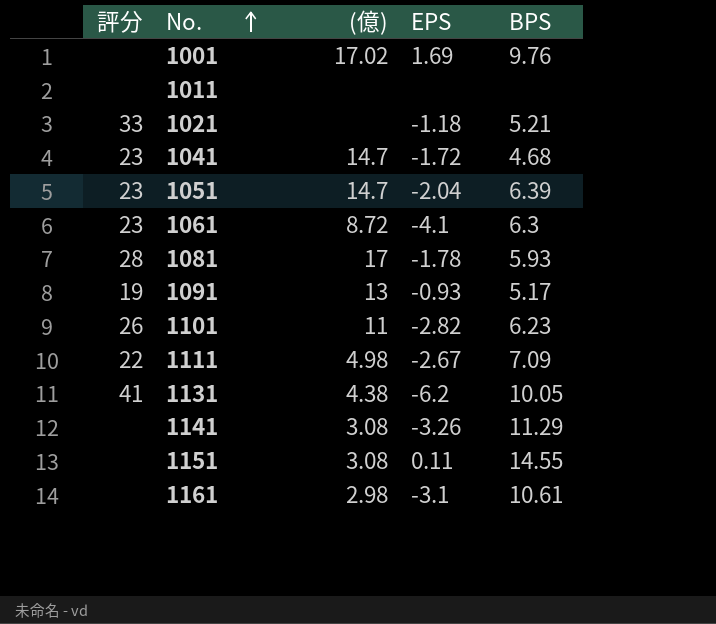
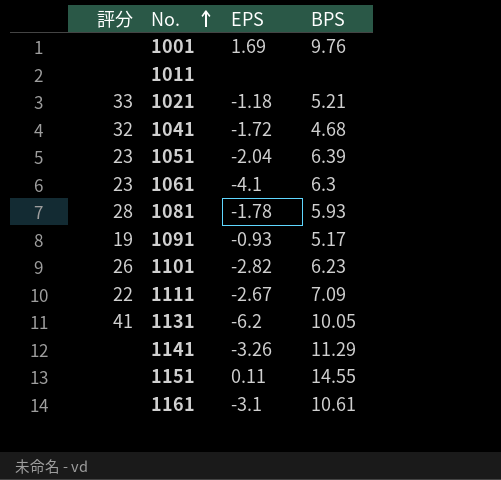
column (億) | position: 3 -> none
1041 | 評分: 23 -> 32

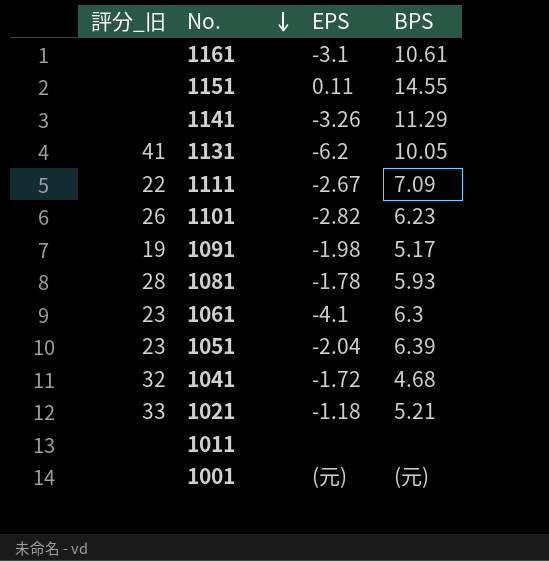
row order: No. ascending -> No. descending
column name: 評分 -> 評分_旧
1091 | EPS: -0.93 -> -1.98
1001 | EPS: 1.69 -> (元)
1001 | BPS: 9.76 -> (元)

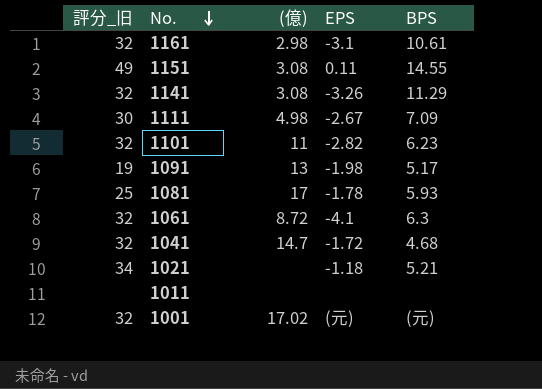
column (億) | position: none -> 3
row 1131: 41 | -6.2 | 10.05 -> none
row 1051: 23 | -2.04 | 6.39 -> none
1161 | 評分_旧: none -> 32
1151 | 評分_旧: none -> 49
1141 | 評分_旧: none -> 32
1111 | 評分_旧: 22 -> 30
1101 | 評分_旧: 26 -> 32
1081 | 評分_旧: 28 -> 25
1061 | 評分_旧: 23 -> 32
1021 | 評分_旧: 33 -> 34
1001 | 評分_旧: none -> 32

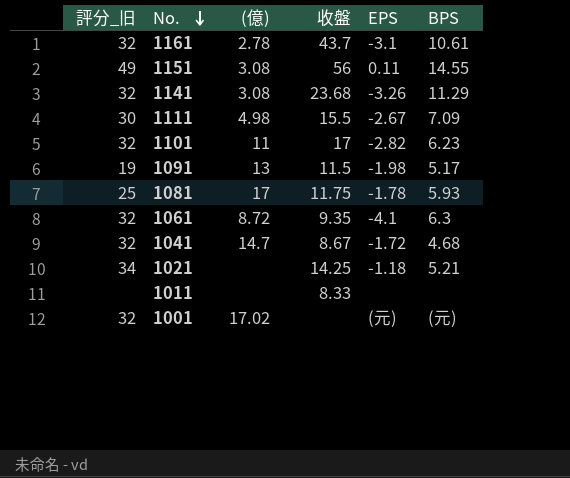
column 收盤 | position: none -> 4
1161 | (億): 2.98 -> 2.78

